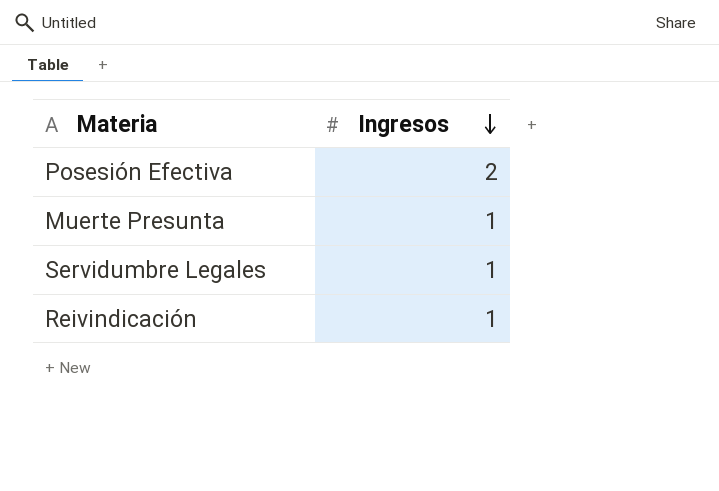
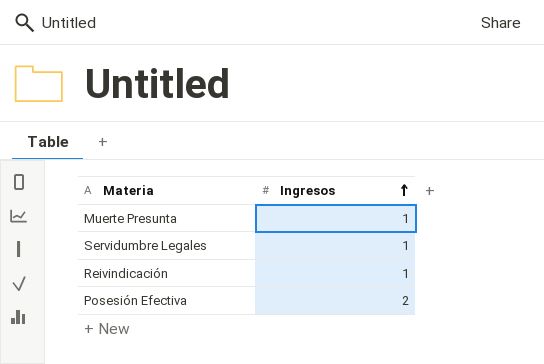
row order: Ingresos descending -> Ingresos ascending

